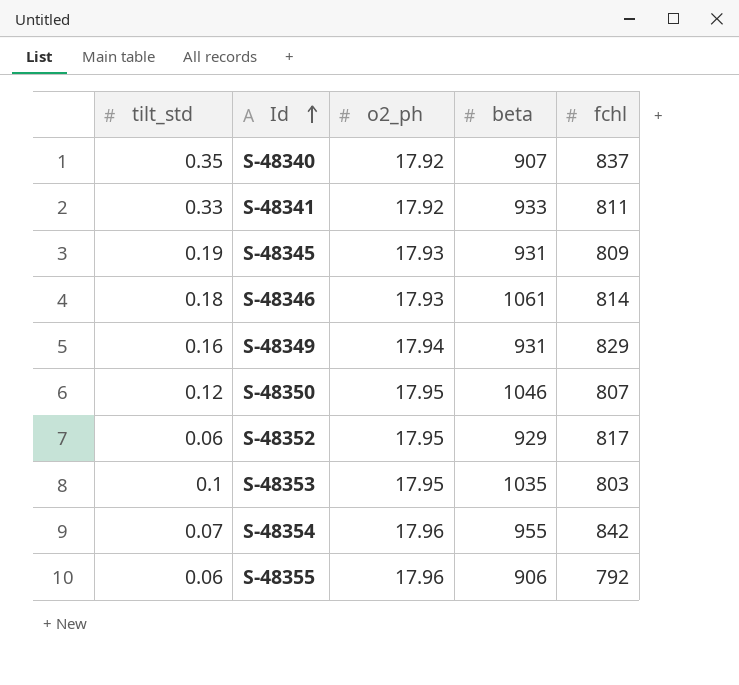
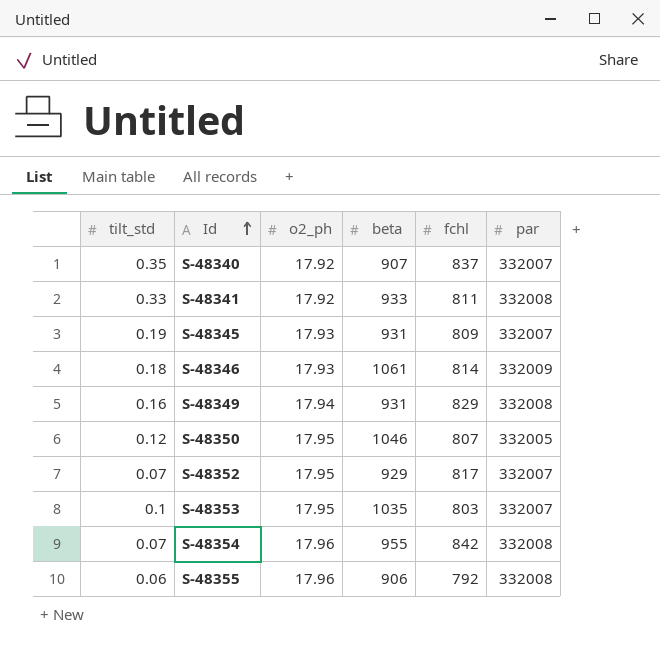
column par | position: none -> 6
S-48352 | tilt_std: 0.06 -> 0.07

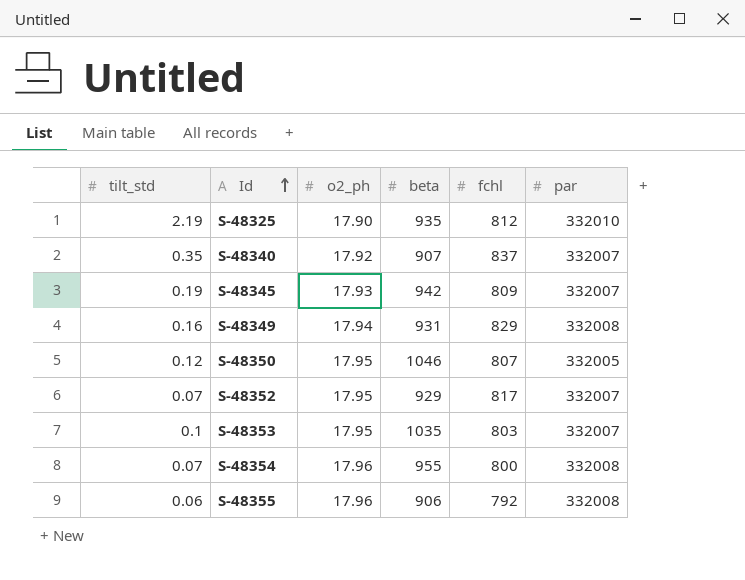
row S-48341: 0.33 | 17.92 | 933 | 811 | 332008 -> none
row S-48346: 0.18 | 17.93 | 1061 | 814 | 332009 -> none
row S-48325: none -> 2.19 | 17.90 | 935 | 812 | 332010
S-48345 | beta: 931 -> 942
S-48354 | fchl: 842 -> 800

